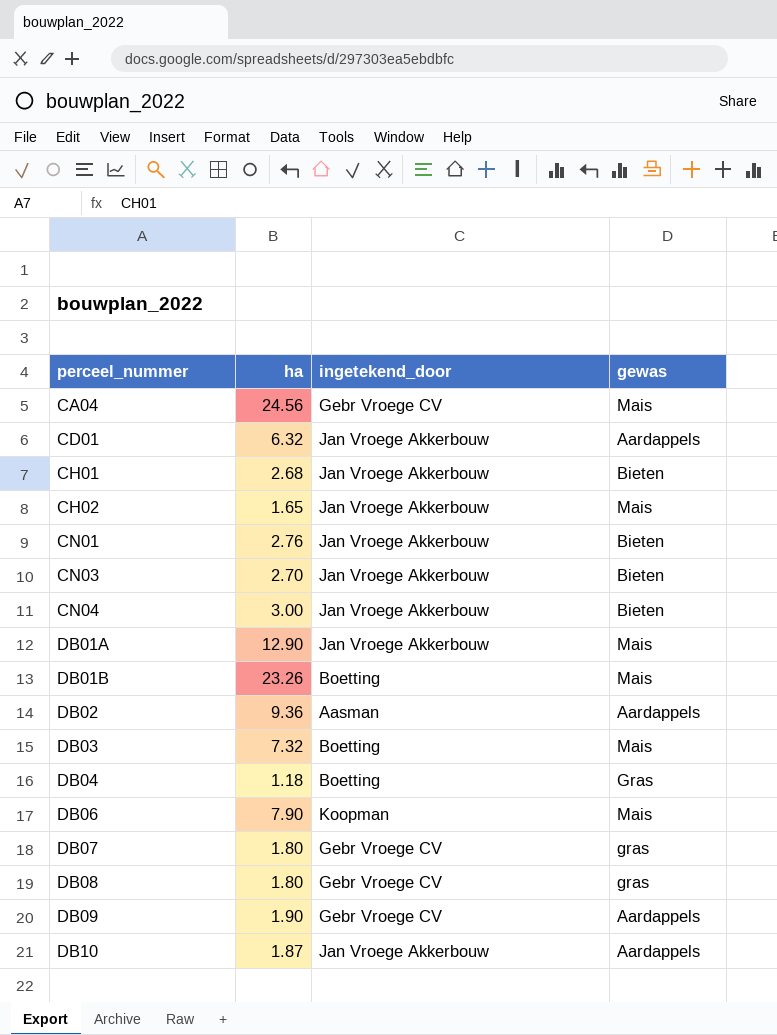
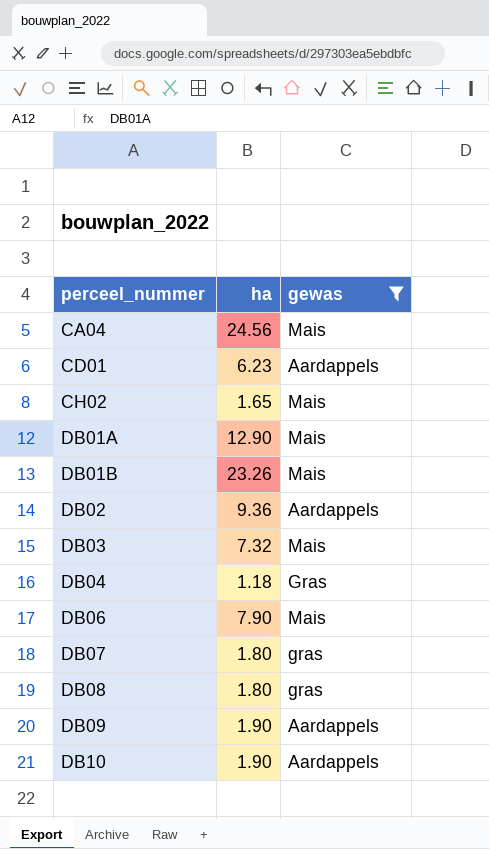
filter: none -> gewas != Bieten
column ingetekend_door | position: 3 -> none
CD01 | ha: 6.32 -> 6.23
DB10 | ha: 1.87 -> 1.90

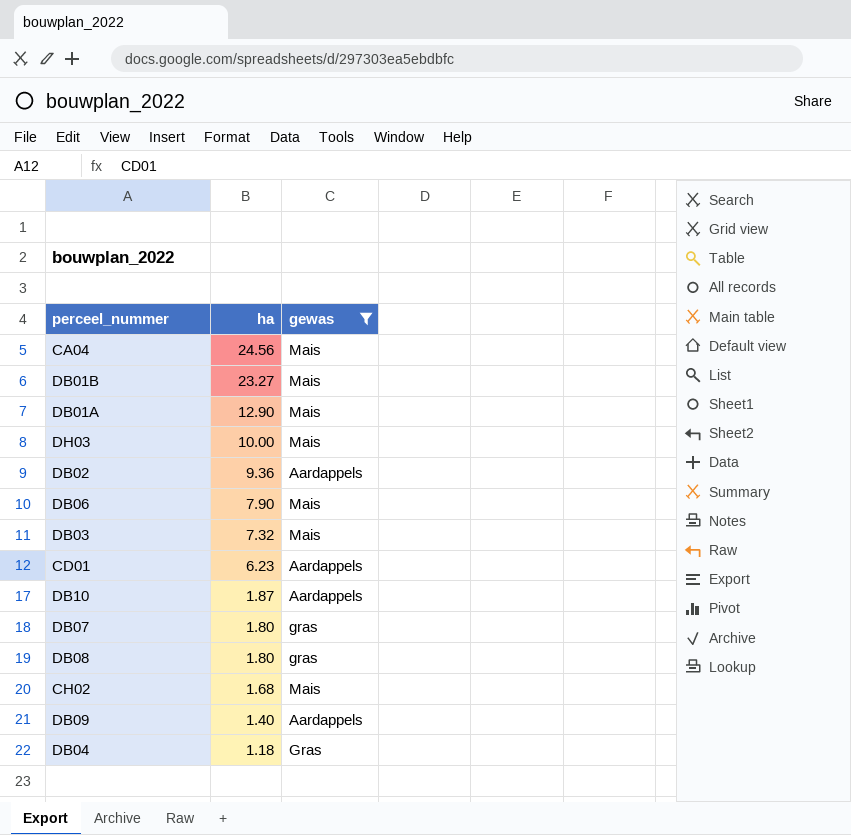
row order: perceel_nummer ascending -> ha descending
DB01B | ha: 23.26 -> 23.27
row DH03: none -> 10.00 | Mais
DB10 | ha: 1.90 -> 1.87
CH02 | ha: 1.65 -> 1.68
DB09 | ha: 1.90 -> 1.40

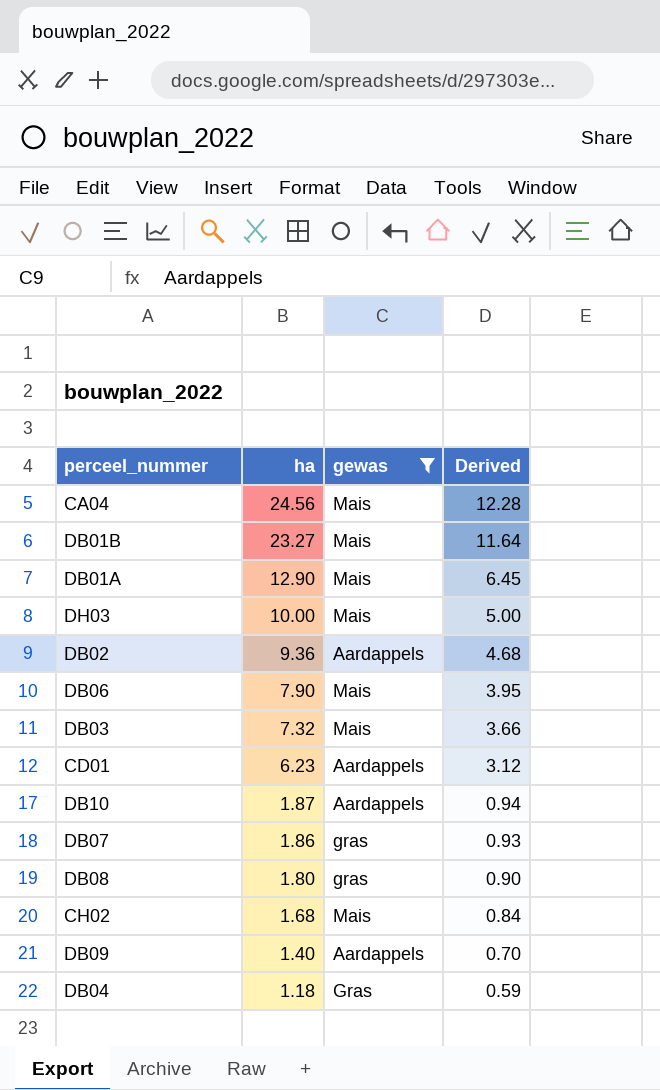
column Derived | formula: none -> [ha] * 0.5
DB07 | ha: 1.80 -> 1.86

